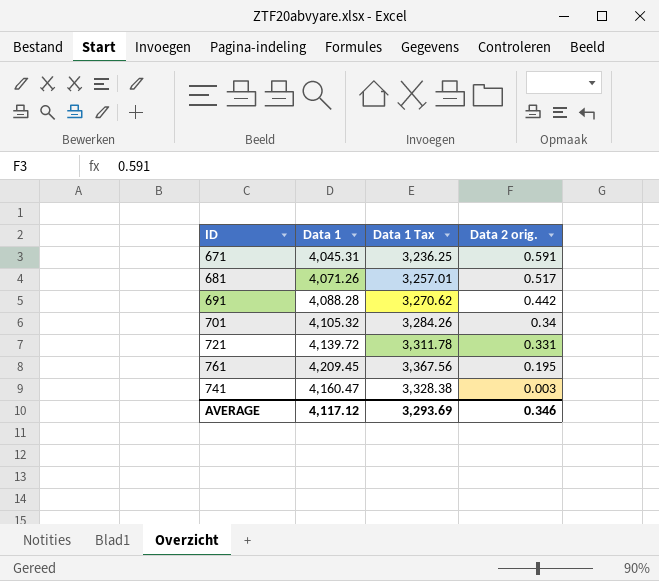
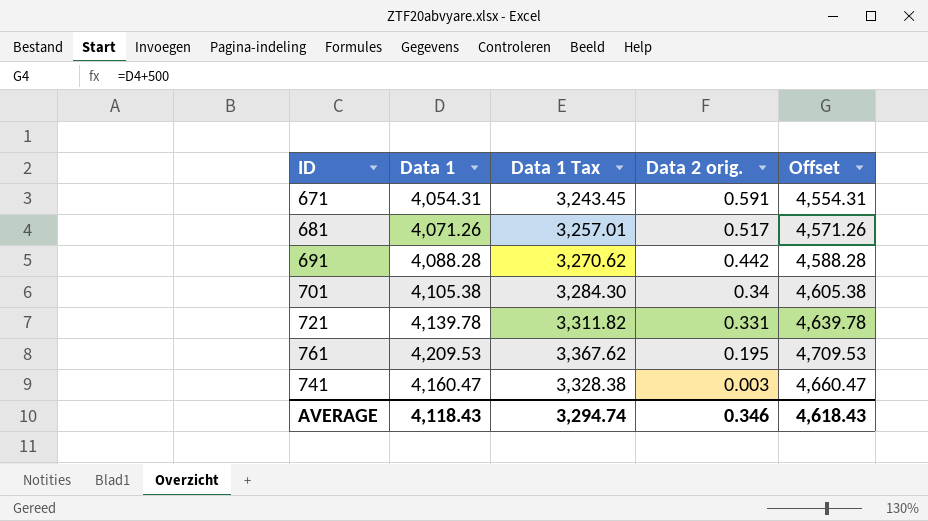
column Offset | formula: none -> [Data 1] + 500
671 | Data 1: 4,045.31 -> 4,054.31
671 | Data 1 Tax: 3,236.25 -> 3,243.45
701 | Data 1: 4,105.32 -> 4,105.38
701 | Data 1 Tax: 3,284.26 -> 3,284.30
721 | Data 1: 4,139.72 -> 4,139.78
721 | Data 1 Tax: 3,311.78 -> 3,311.82
761 | Data 1: 4,209.45 -> 4,209.53
761 | Data 1 Tax: 3,367.56 -> 3,367.62
AVERAGE | Data 1: 4,117.12 -> 4,118.43
AVERAGE | Data 1 Tax: 3,293.69 -> 3,294.74

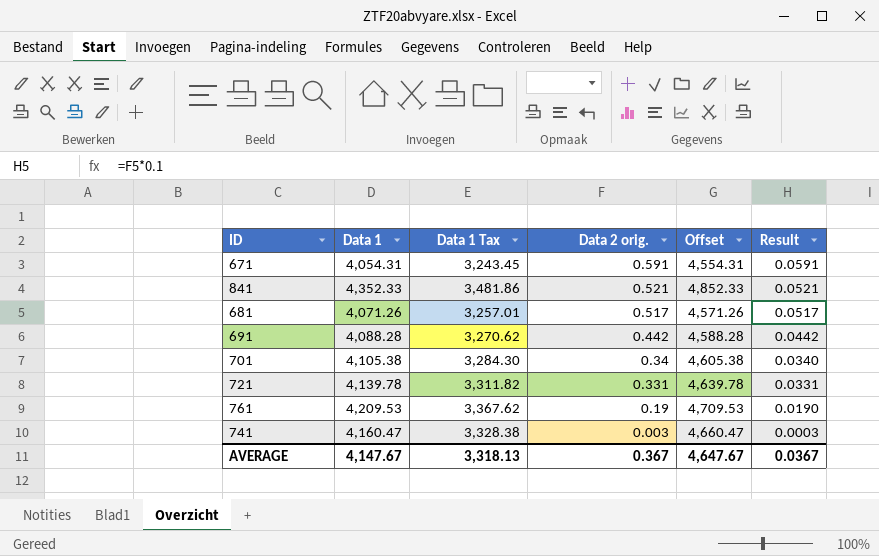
column Result | formula: none -> [Data 2 orig.] * 0.1
row 841: none -> 4,352.33 | 3,481.86 | 0.521 | 4,852.33 | 0.0521
761 | Data 2 orig.: 0.195 -> 0.19
AVERAGE | Data 1: 4,118.43 -> 4,147.67
AVERAGE | Data 1 Tax: 3,294.74 -> 3,318.13
AVERAGE | Data 2 orig.: 0.346 -> 0.367
AVERAGE | Offset: 4,618.43 -> 4,647.67

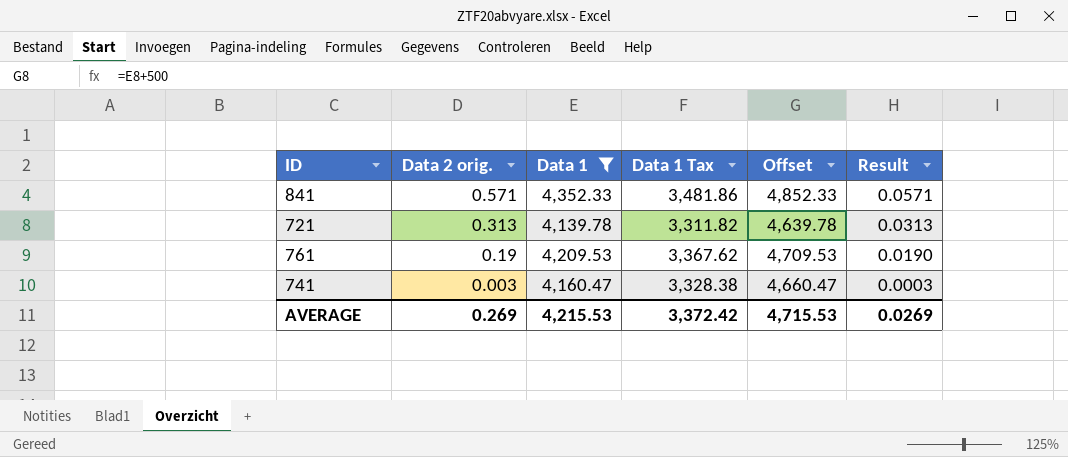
filter: none -> Data 1 >= 4,139.78
column Data 2 orig. | position: 4 -> 2
841 | Data 2 orig.: 0.521 -> 0.571
841 | Result: 0.0521 -> 0.0571
721 | Data 2 orig.: 0.331 -> 0.313
721 | Result: 0.0331 -> 0.0313
AVERAGE | Data 2 orig.: 0.367 -> 0.269
AVERAGE | Data 1: 4,147.67 -> 4,215.53
AVERAGE | Data 1 Tax: 3,318.13 -> 3,372.42
AVERAGE | Offset: 4,647.67 -> 4,715.53
AVERAGE | Result: 0.0367 -> 0.0269

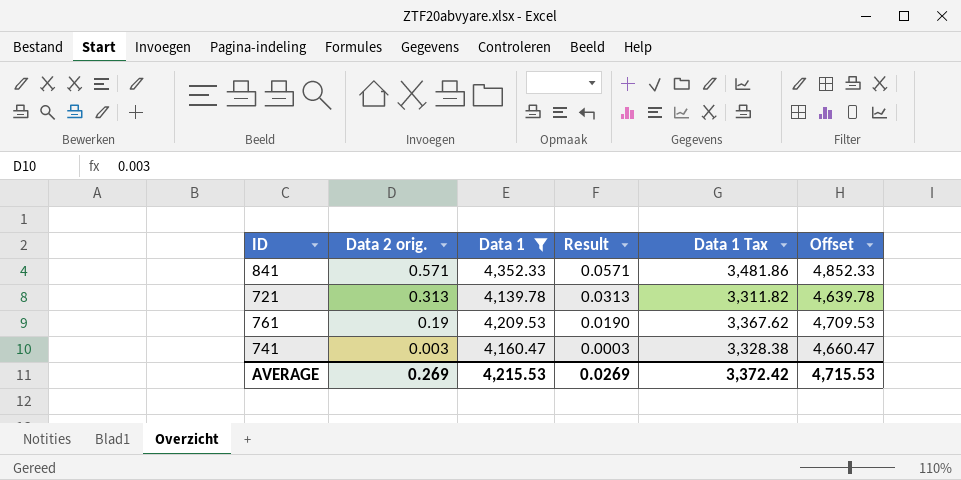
column Result | position: 6 -> 4

